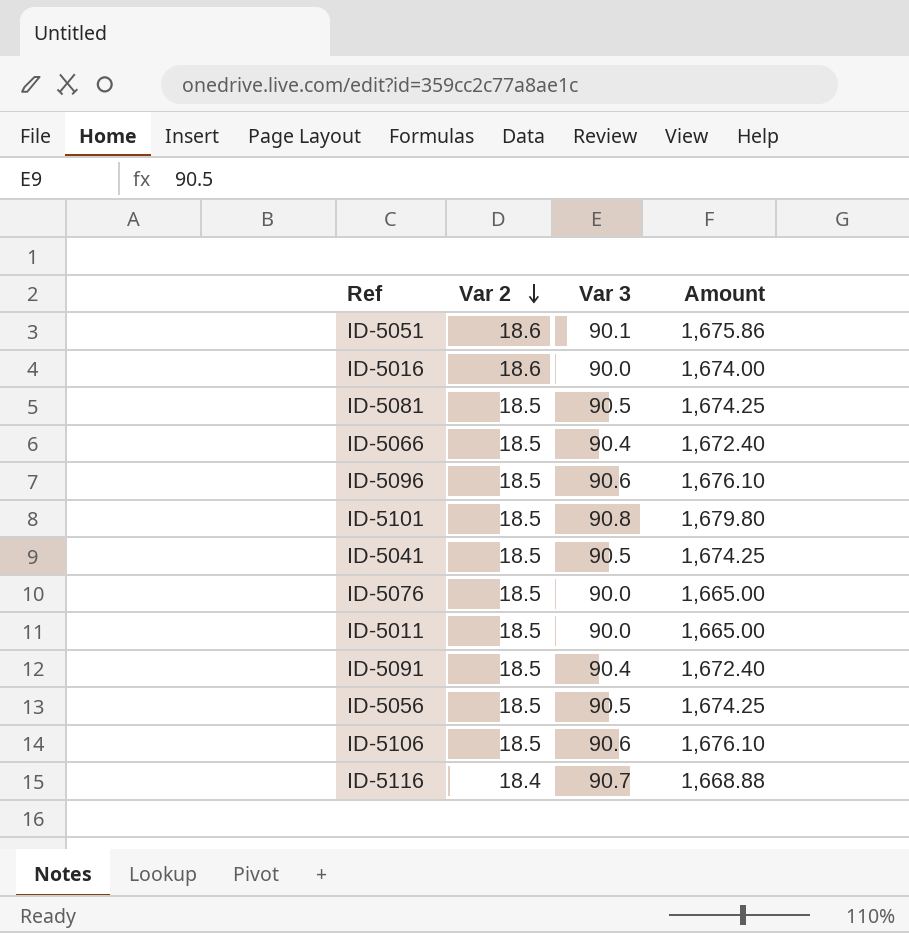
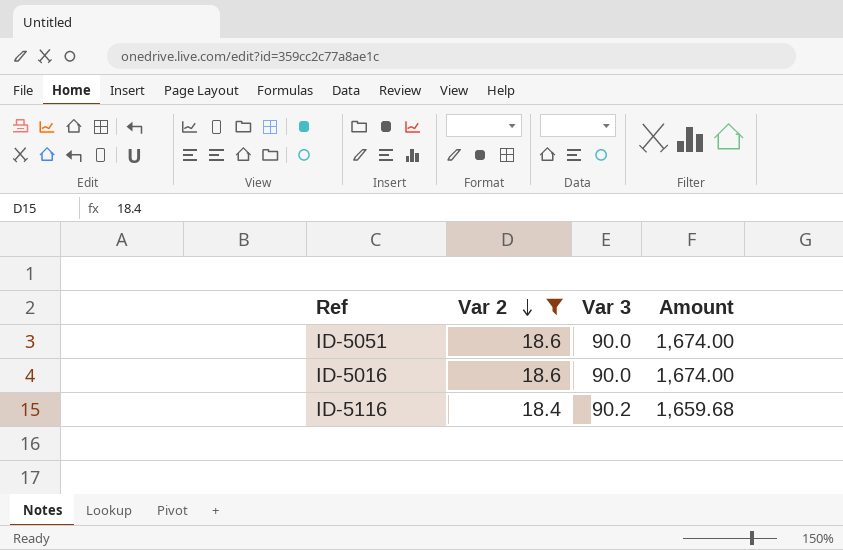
filter: none -> Var 2 != 18.5
ID-5051 | Var 3: 90.1 -> 90.0
ID-5051 | Amount: 1,675.86 -> 1,674.00
ID-5116 | Var 3: 90.7 -> 90.2
ID-5116 | Amount: 1,668.88 -> 1,659.68

